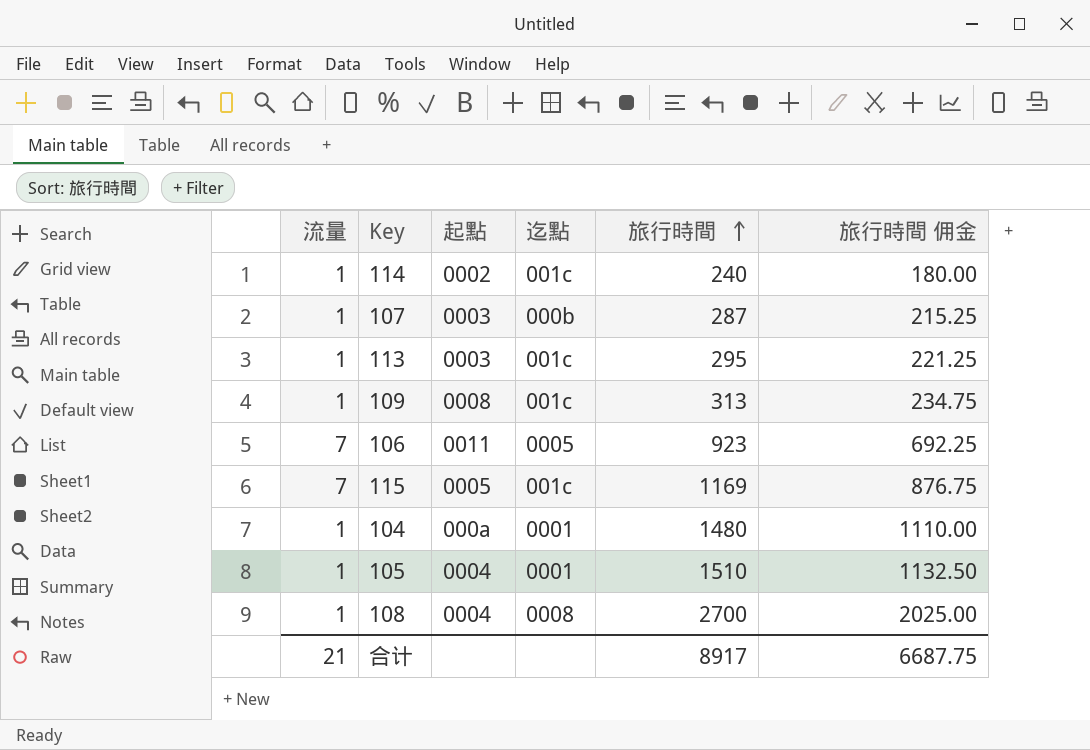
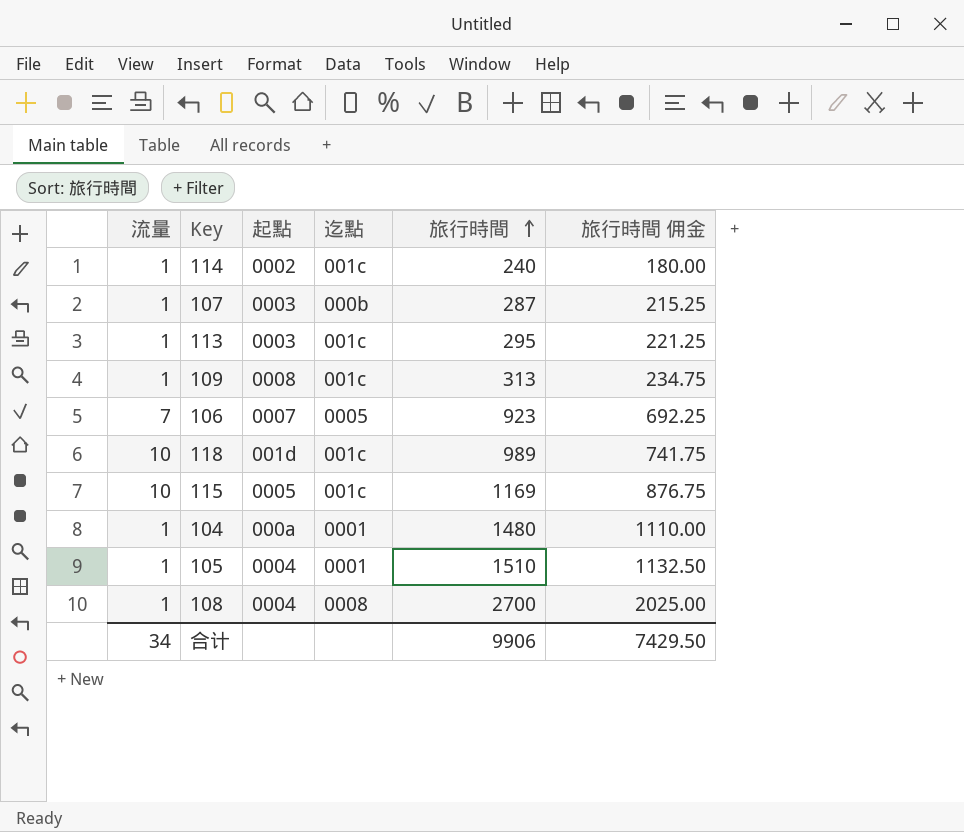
106 | 起點: 0011 -> 0007
row 118: none -> 10 | 001d | 001c | 989 | 741.75
115 | 流量: 7 -> 10
合计 | 流量: 21 -> 34
合计 | 旅行時間: 8917 -> 9906
合计 | 旅行時間 佣金: 6687.75 -> 7429.50

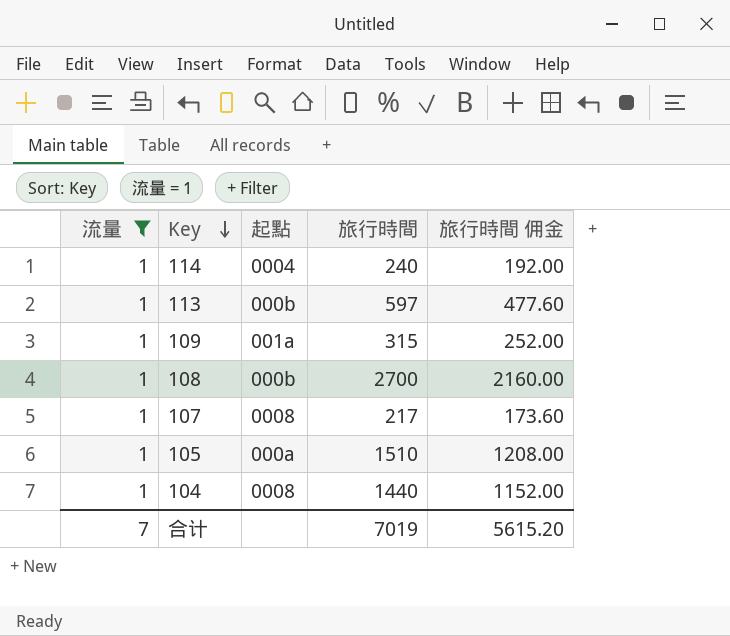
filter: none -> 流量 = 1
row order: 旅行時間 ascending -> Key descending
column 迄點 | position: 4 -> none
column 旅行時間 佣金 | formula: [旅行時間] * 0.75 -> [旅行時間] * 0.8
114 | 起點: 0002 -> 0004
113 | 起點: 0003 -> 000b
113 | 旅行時間: 295 -> 597
109 | 起點: 0008 -> 001a
109 | 旅行時間: 313 -> 315
108 | 起點: 0004 -> 000b
107 | 起點: 0003 -> 0008
107 | 旅行時間: 287 -> 217
105 | 起點: 0004 -> 000a
104 | 起點: 000a -> 0008
104 | 旅行時間: 1480 -> 1440
合计 | 流量: 34 -> 7
合计 | 旅行時間: 9906 -> 7019
合计 | 旅行時間 佣金: 7429.50 -> 5615.20

